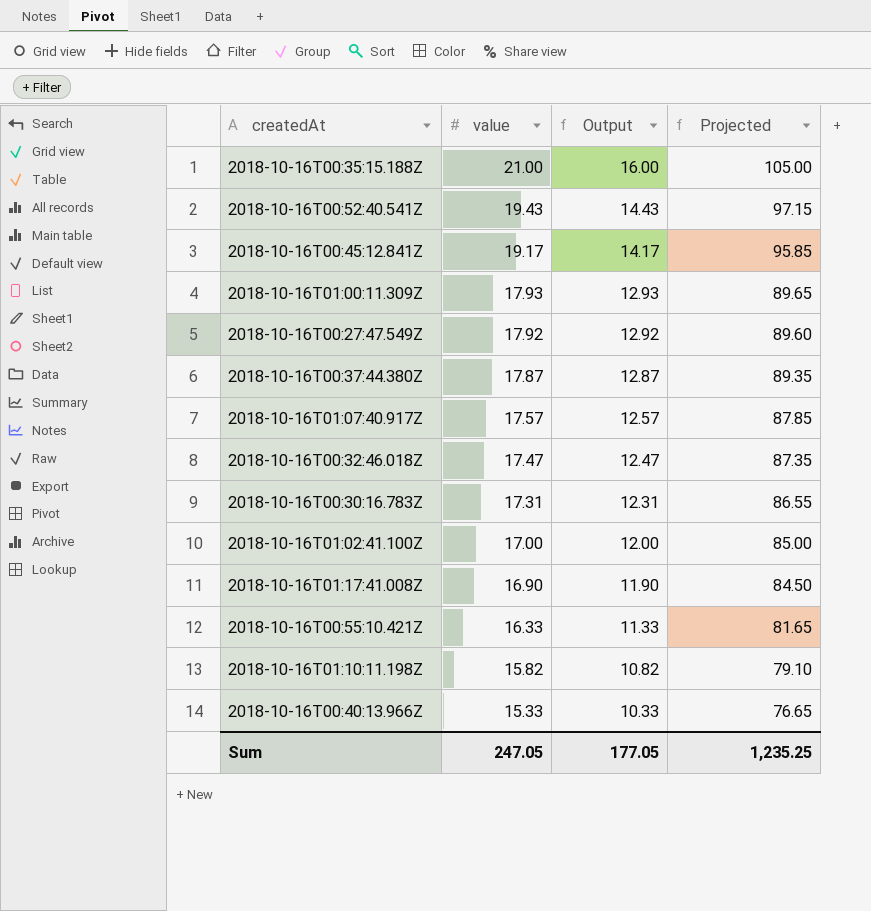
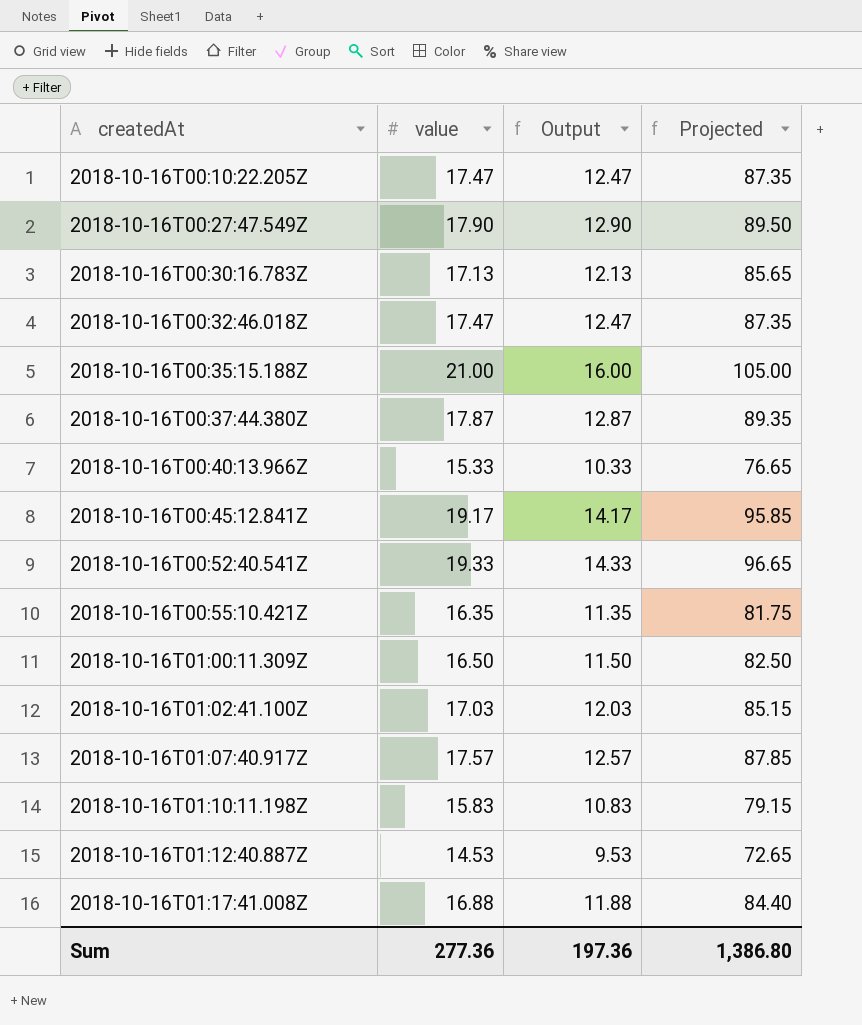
row order: value descending -> createdAt ascending
row 2018-10-16T00:10:22.205Z: none -> 17.47 | 12.47 | 87.35
2018-10-16T00:27:47.549Z | value: 17.92 -> 17.90
2018-10-16T00:27:47.549Z | Output: 12.92 -> 12.90
2018-10-16T00:27:47.549Z | Projected: 89.60 -> 89.50
2018-10-16T00:30:16.783Z | value: 17.31 -> 17.13
2018-10-16T00:30:16.783Z | Output: 12.31 -> 12.13
2018-10-16T00:30:16.783Z | Projected: 86.55 -> 85.65
2018-10-16T00:52:40.541Z | value: 19.43 -> 19.33
2018-10-16T00:52:40.541Z | Output: 14.43 -> 14.33
2018-10-16T00:52:40.541Z | Projected: 97.15 -> 96.65
2018-10-16T00:55:10.421Z | value: 16.33 -> 16.35
2018-10-16T00:55:10.421Z | Output: 11.33 -> 11.35
2018-10-16T00:55:10.421Z | Projected: 81.65 -> 81.75
2018-10-16T01:00:11.309Z | value: 17.93 -> 16.50
2018-10-16T01:00:11.309Z | Output: 12.93 -> 11.50
2018-10-16T01:00:11.309Z | Projected: 89.65 -> 82.50
2018-10-16T01:02:41.100Z | value: 17.00 -> 17.03
2018-10-16T01:02:41.100Z | Output: 12.00 -> 12.03
2018-10-16T01:02:41.100Z | Projected: 85.00 -> 85.15
2018-10-16T01:10:11.198Z | value: 15.82 -> 15.83
2018-10-16T01:10:11.198Z | Output: 10.82 -> 10.83
2018-10-16T01:10:11.198Z | Projected: 79.10 -> 79.15
row 2018-10-16T01:12:40.887Z: none -> 14.53 | 9.53 | 72.65
2018-10-16T01:17:41.008Z | value: 16.90 -> 16.88
2018-10-16T01:17:41.008Z | Output: 11.90 -> 11.88
2018-10-16T01:17:41.008Z | Projected: 84.50 -> 84.40
Sum | value: 247.05 -> 277.36
Sum | Output: 177.05 -> 197.36
Sum | Projected: 1,235.25 -> 1,386.80

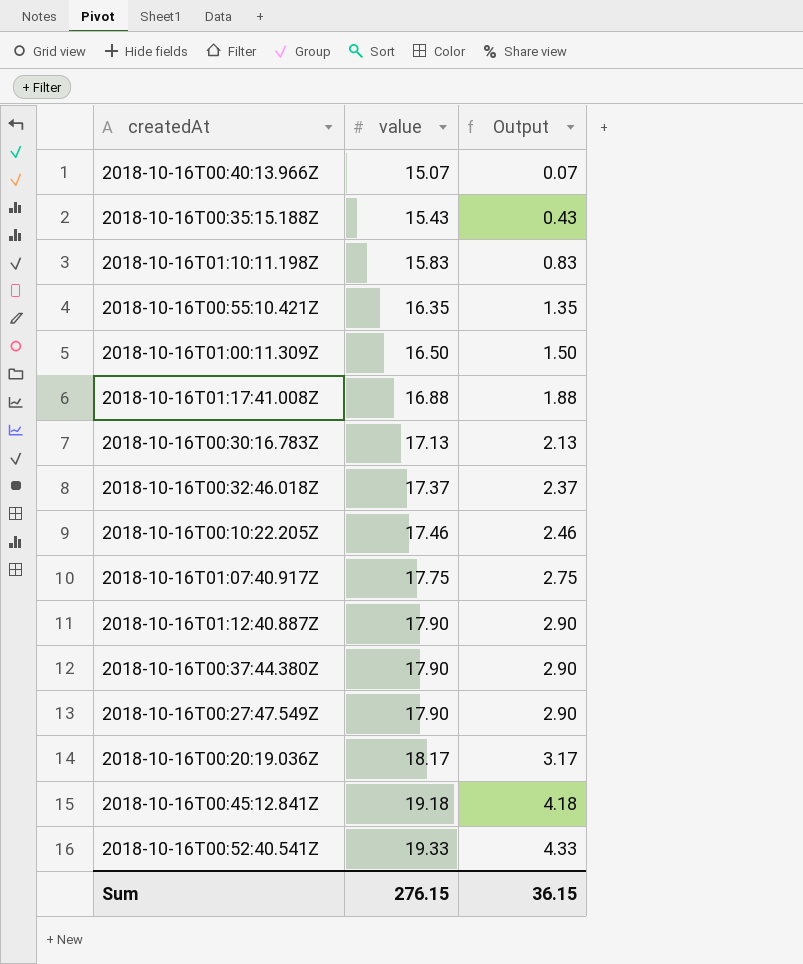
row order: createdAt ascending -> value ascending
column Projected | formula: [value] * 5 -> none
column Output | formula: [value] - 5 -> [value] - 15
row 2018-10-16T01:02:41.100Z: 17.03 | 12.03 | 85.15 -> none
2018-10-16T00:40:13.966Z | value: 15.33 -> 15.07
2018-10-16T00:35:15.188Z | value: 21.00 -> 15.43
2018-10-16T00:32:46.018Z | value: 17.47 -> 17.37
2018-10-16T00:10:22.205Z | value: 17.47 -> 17.46
2018-10-16T01:07:40.917Z | value: 17.57 -> 17.75
2018-10-16T01:12:40.887Z | value: 14.53 -> 17.90
2018-10-16T00:37:44.380Z | value: 17.87 -> 17.90
row 2018-10-16T00:20:19.036Z: none -> 18.17 | 3.17
2018-10-16T00:45:12.841Z | value: 19.17 -> 19.18
Sum | value: 277.36 -> 276.15
Sum | Output: 197.36 -> 36.15

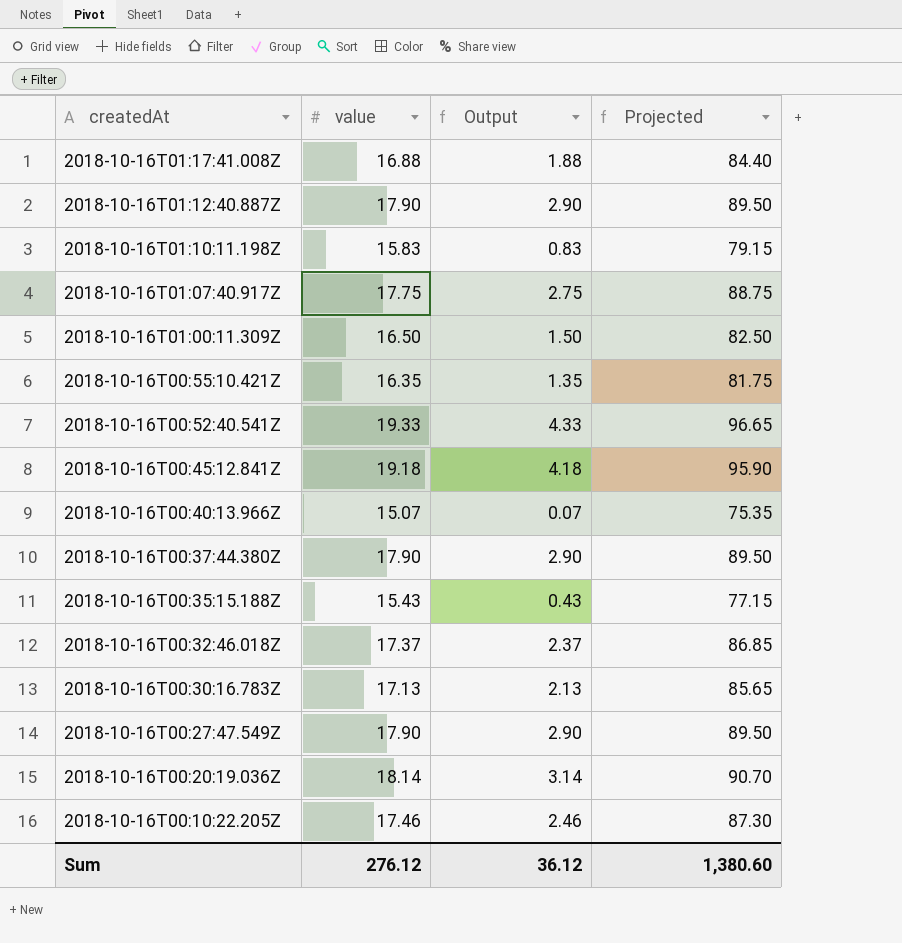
row order: value ascending -> createdAt descending
column Projected | formula: none -> [value] * 5
2018-10-16T00:20:19.036Z | value: 18.17 -> 18.14
2018-10-16T00:20:19.036Z | Output: 3.17 -> 3.14
Sum | value: 276.15 -> 276.12
Sum | Output: 36.15 -> 36.12

